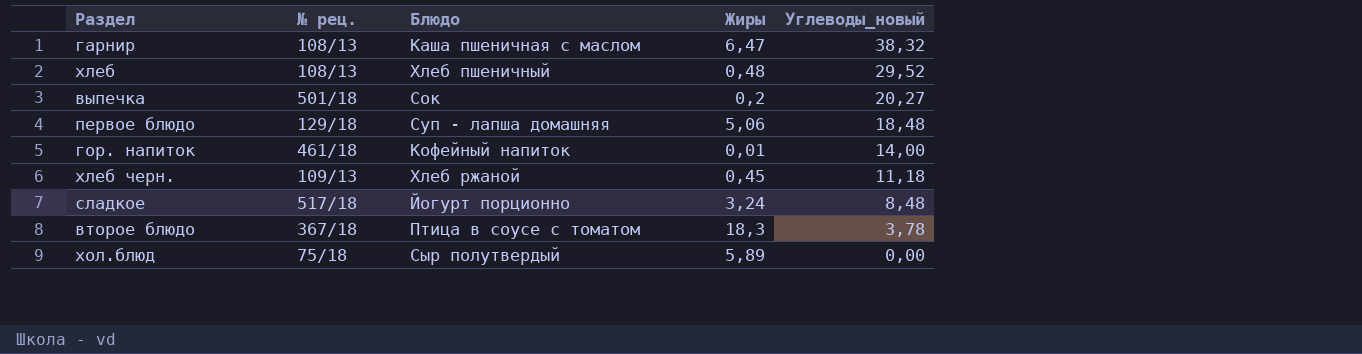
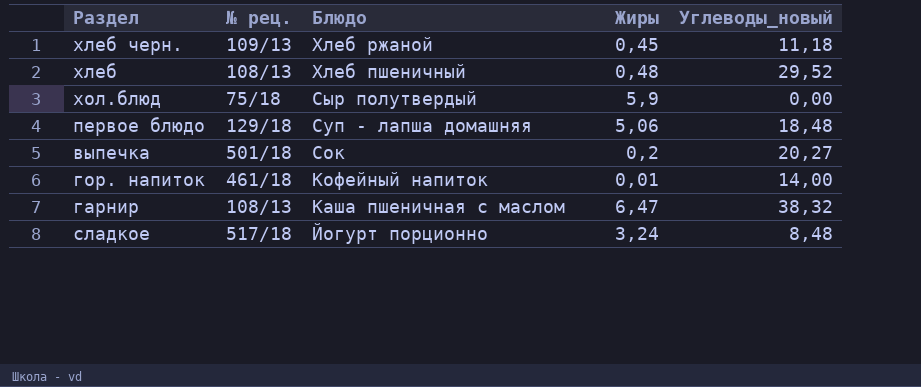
row order: Углеводы_новый descending -> Блюдо descending
row второе блюдо: 367/18 | Птица в соусе с томатом | 18,3 | 3,78 -> none
хол.блюд | Жиры: 5,89 -> 5,9

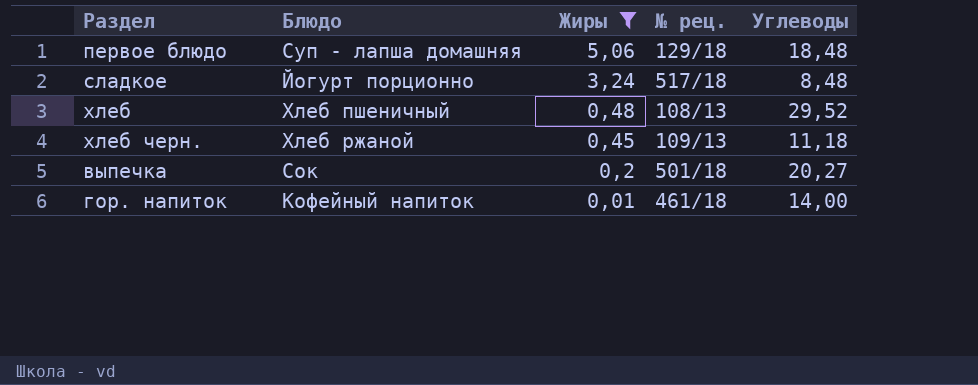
filter: none -> Жиры <= 5,06
row order: Блюдо descending -> Жиры descending
column № рец. | position: 2 -> 4
column name: Углеводы_новый -> Углеводы

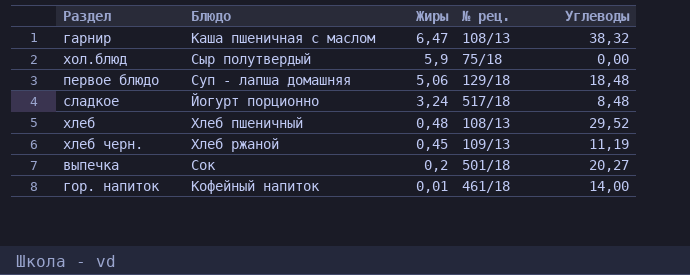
filter: Жиры <= 5,06 -> none
хлеб черн. | Углеводы: 11,18 -> 11,19

